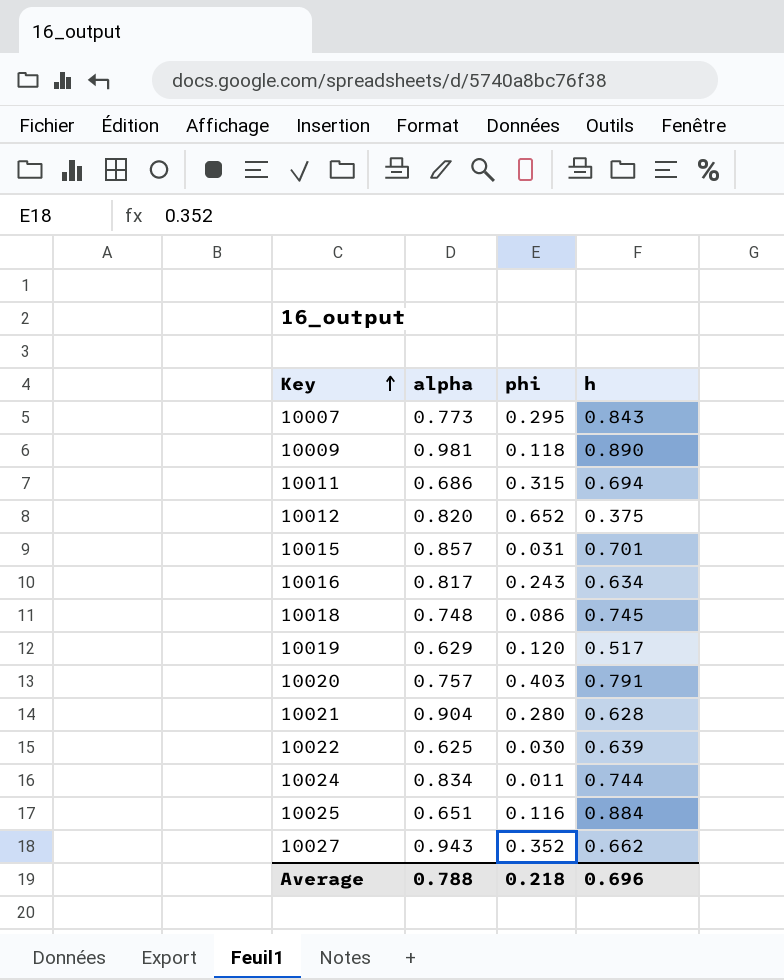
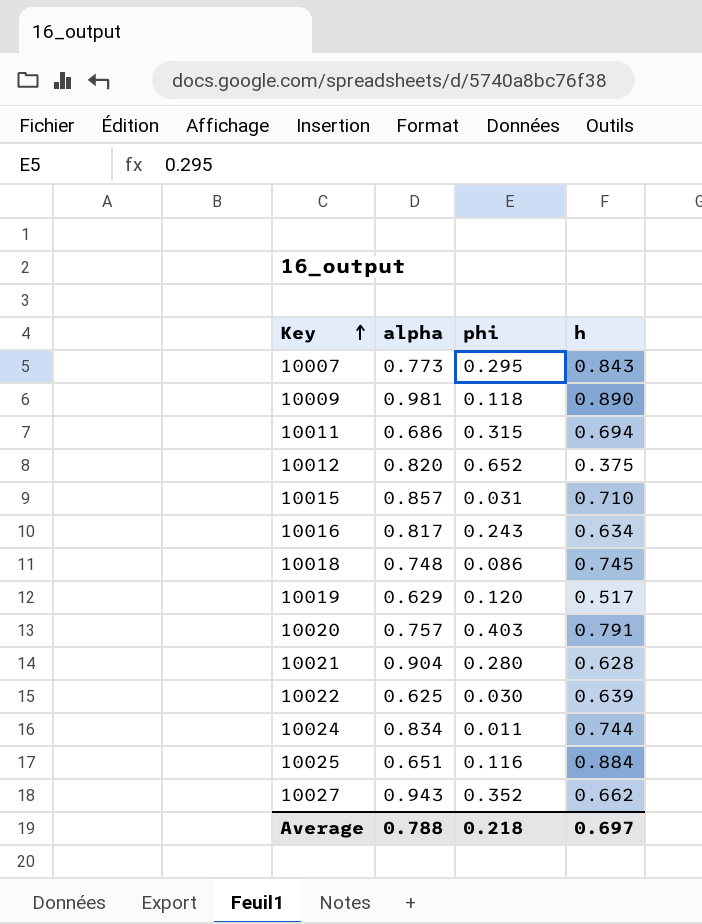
10015 | h: 0.701 -> 0.710
Average | h: 0.696 -> 0.697

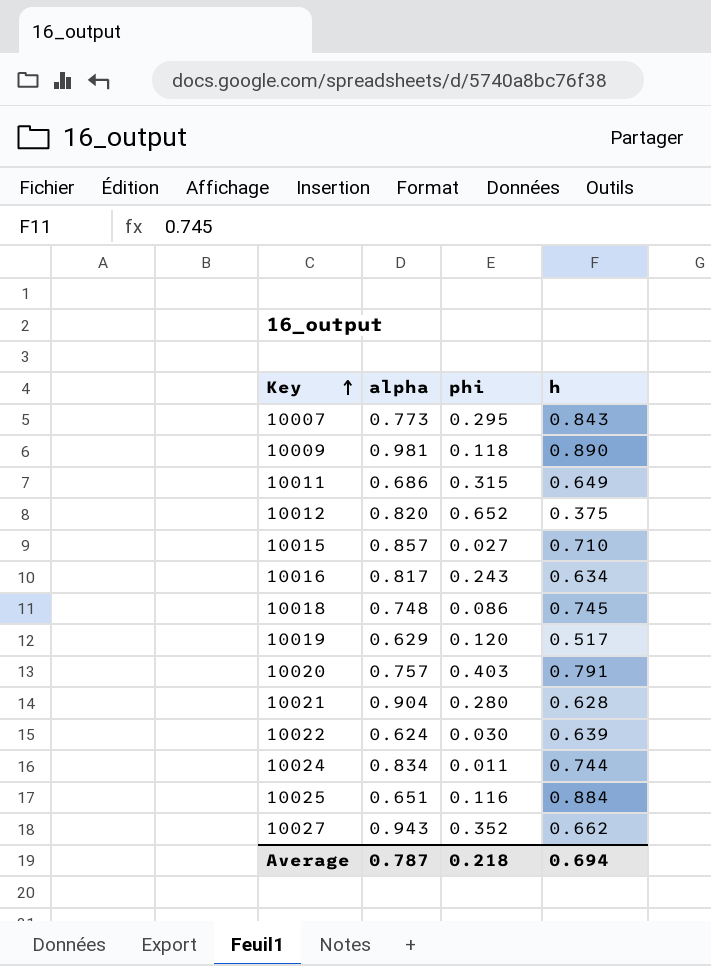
10011 | h: 0.694 -> 0.649
10015 | phi: 0.031 -> 0.027
10022 | alpha: 0.625 -> 0.624
Average | alpha: 0.788 -> 0.787
Average | h: 0.697 -> 0.694

